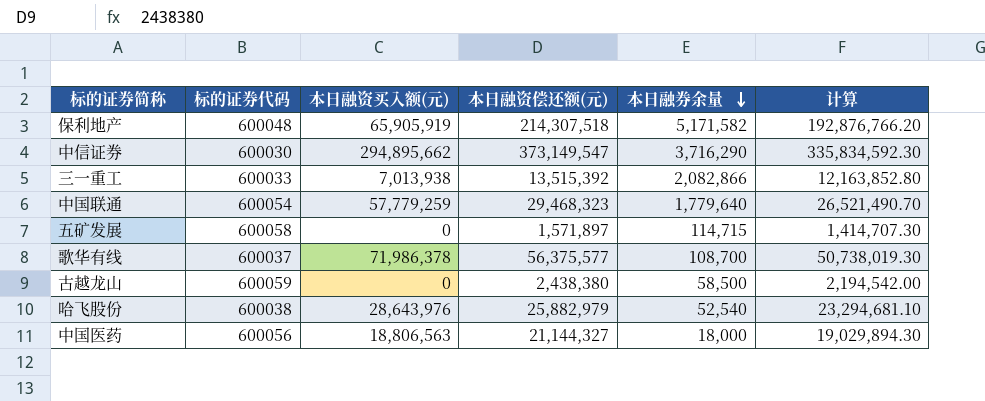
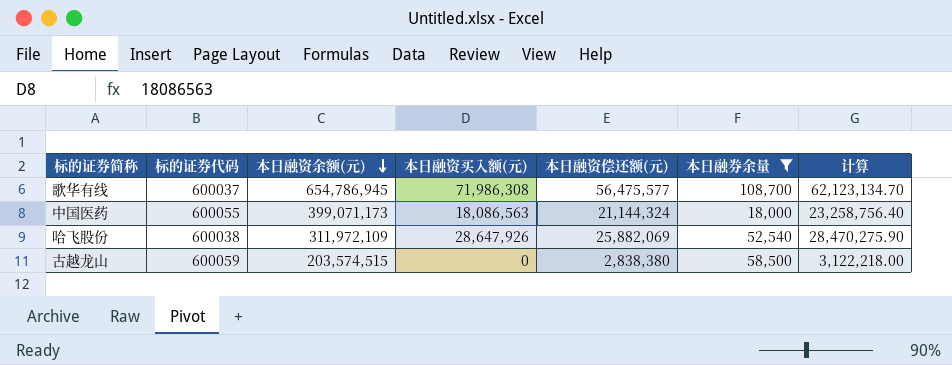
filter: none -> 本日融券余量 <= 108,700
row order: 本日融券余量 descending -> 本日融资余额(元) descending
column 本日融资余额(元) | position: none -> 3
column 计算 | formula: [本日融资偿还额(元)] * 0.9 -> [本日融资偿还额(元)] * 1.1
歌华有线 | 本日融资买入额(元): 71,986,378 -> 71,986,308
歌华有线 | 本日融资偿还额(元): 56,375,577 -> 56,475,577
中国医药 | 标的证券代码: 600056 -> 600055
中国医药 | 本日融资买入额(元): 18,806,563 -> 18,086,563
中国医药 | 本日融资偿还额(元): 21,144,327 -> 21,144,324
哈飞股份 | 本日融资买入额(元): 28,643,976 -> 28,647,926
哈飞股份 | 本日融资偿还额(元): 25,882,979 -> 25,882,069
古越龙山 | 本日融资偿还额(元): 2,438,380 -> 2,838,380

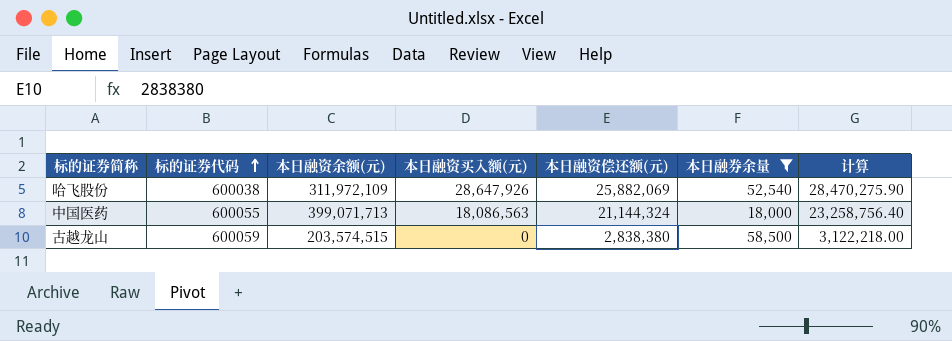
row order: 本日融资余额(元) descending -> 标的证券代码 ascending
row 歌华有线: 600037 | 654,786,945 | 71,986,308 | 56,475,577 | 108,700 | 62,123,134.70 -> none
中国医药 | 本日融资余额(元): 399,071,173 -> 399,071,713

